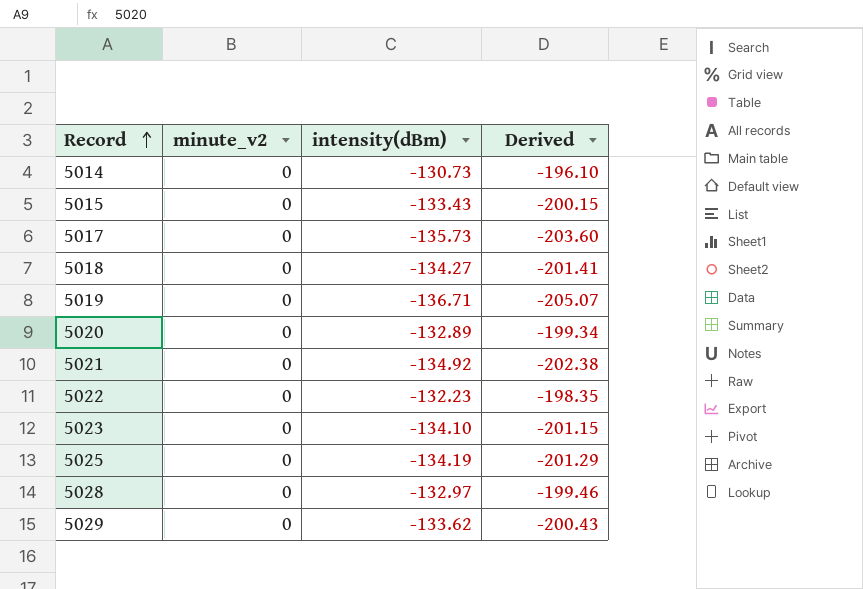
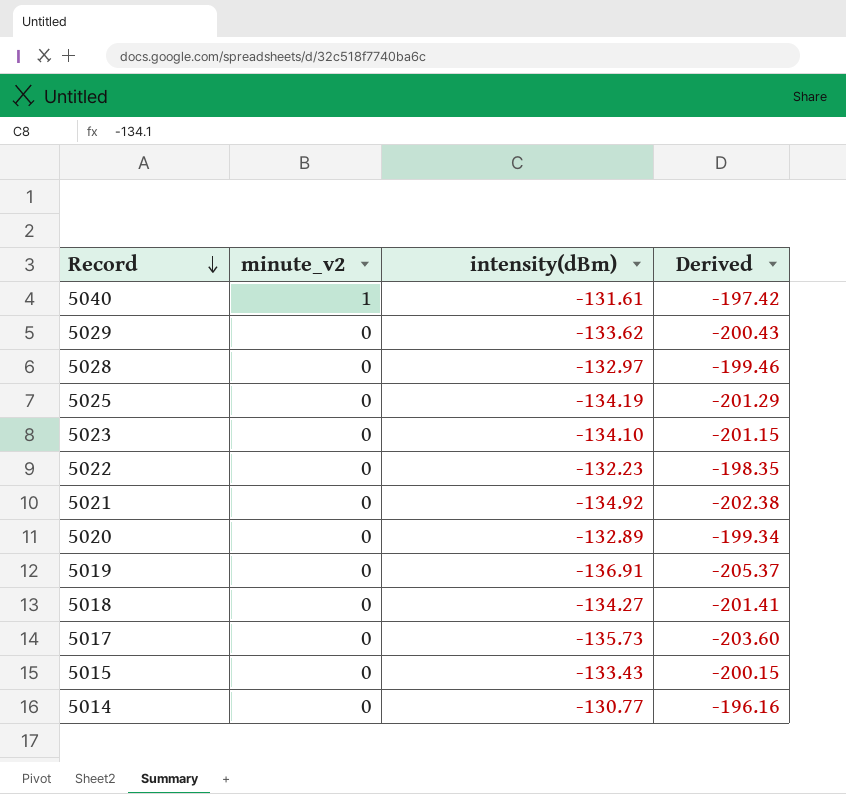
row order: Record ascending -> Record descending
row 5040: none -> 1 | -131.61 | -197.42
5019 | intensity(dBm): -136.71 -> -136.91
5019 | Derived: -205.07 -> -205.37
5014 | intensity(dBm): -130.73 -> -130.77
5014 | Derived: -196.10 -> -196.16

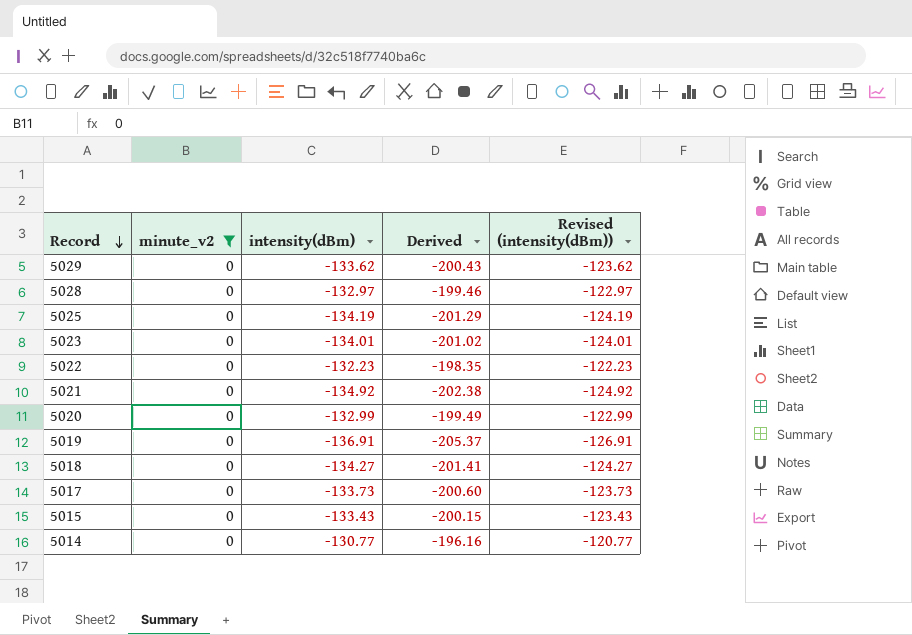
filter: none -> minute_v2 = 0
column Revised (intensity(dBm)) | formula: none -> [intensity(dBm)] + 10
5023 | intensity(dBm): -134.10 -> -134.01
5023 | Derived: -201.15 -> -201.02
5020 | intensity(dBm): -132.89 -> -132.99
5020 | Derived: -199.34 -> -199.49
5017 | intensity(dBm): -135.73 -> -133.73
5017 | Derived: -203.60 -> -200.60

